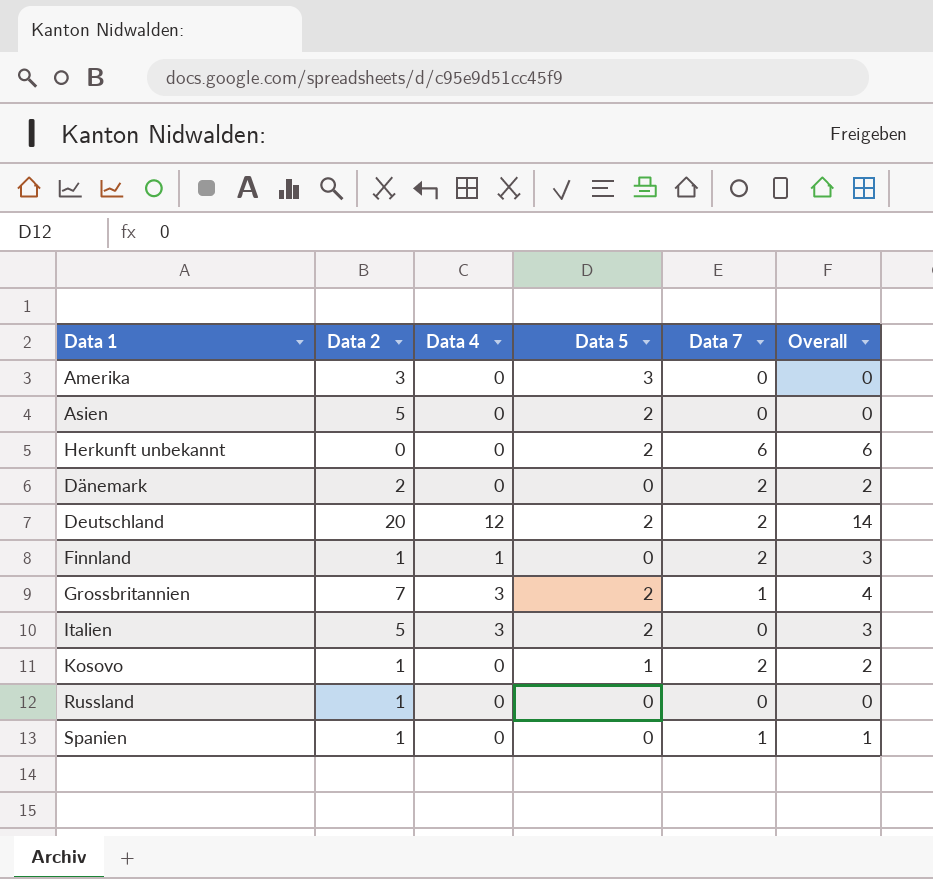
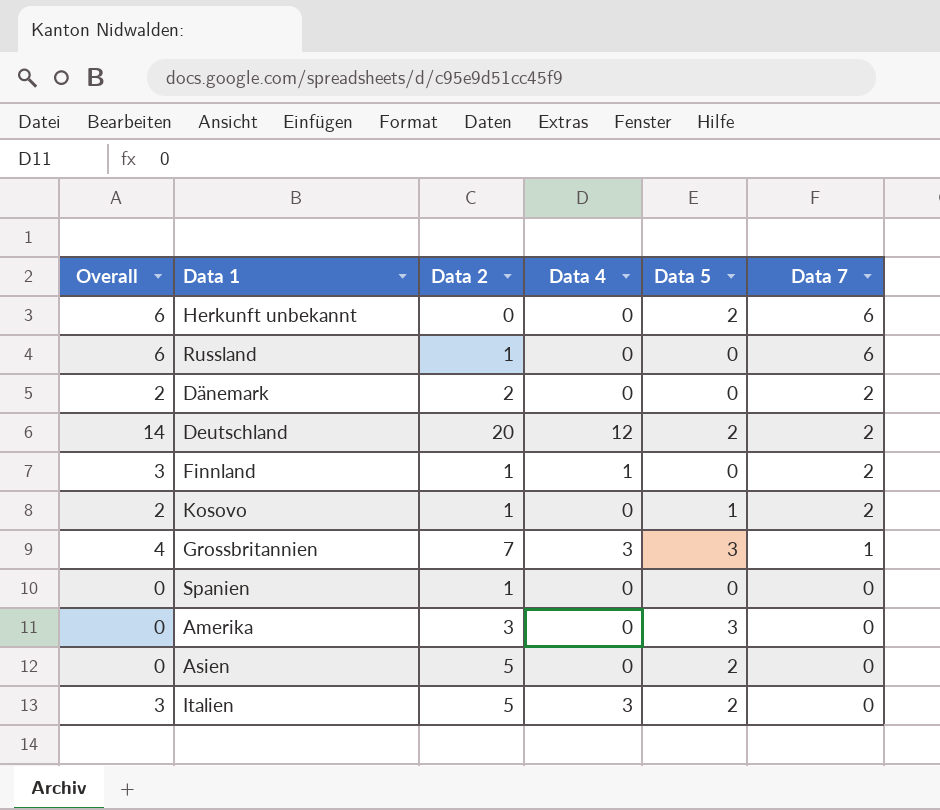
row order: none -> Data 7 descending
column Overall | position: 6 -> 1
Russland | Overall: 0 -> 6
Russland | Data 7: 0 -> 6
Grossbritannien | Data 5: 2 -> 3
Spanien | Overall: 1 -> 0
Spanien | Data 7: 1 -> 0

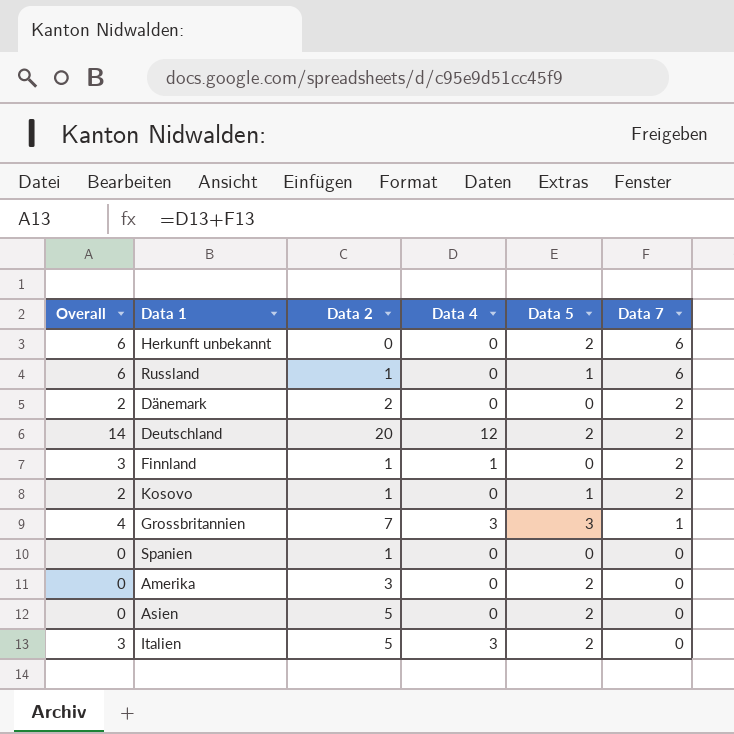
Russland | Data 5: 0 -> 1
Amerika | Data 5: 3 -> 2

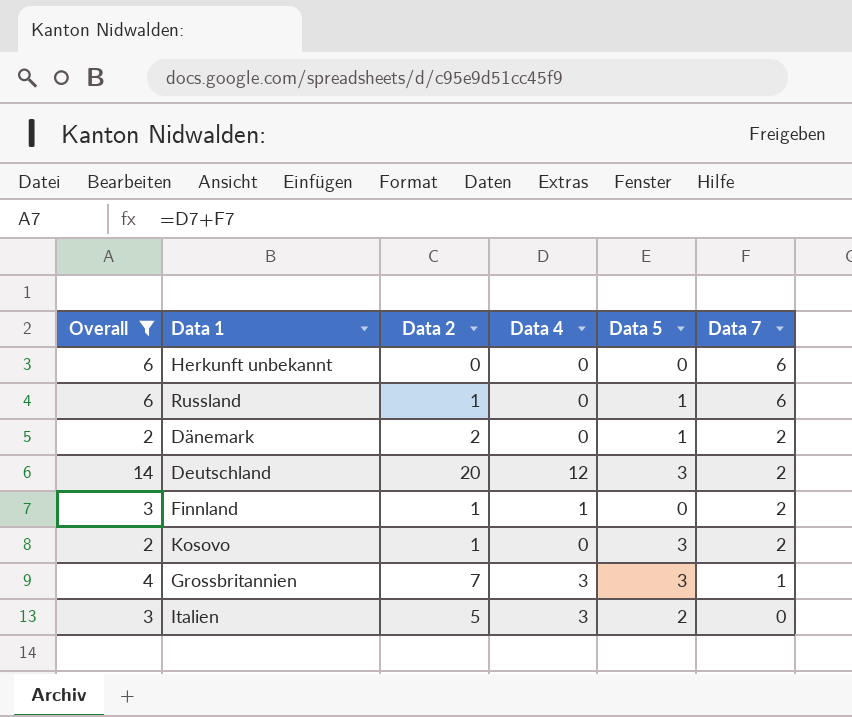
filter: none -> Overall != 0
Herkunft unbekannt | Data 5: 2 -> 0
Dänemark | Data 5: 0 -> 1
Deutschland | Data 5: 2 -> 3
Kosovo | Data 5: 1 -> 3

